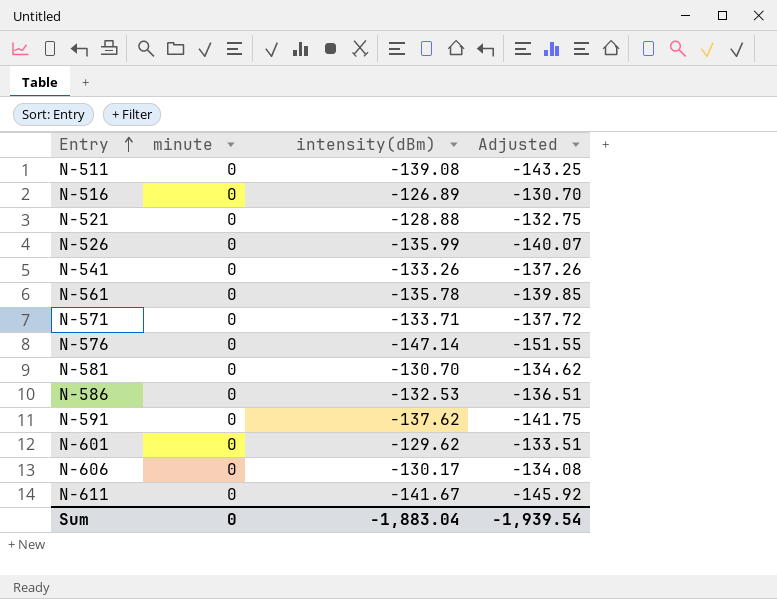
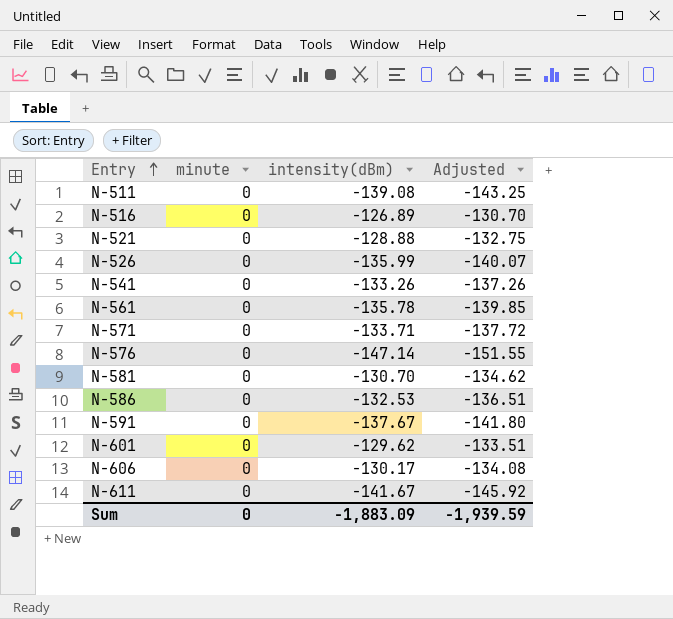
N-591 | intensity(dBm): -137.62 -> -137.67
N-591 | Adjusted: -141.75 -> -141.80
Sum | intensity(dBm): -1,883.04 -> -1,883.09
Sum | Adjusted: -1,939.54 -> -1,939.59

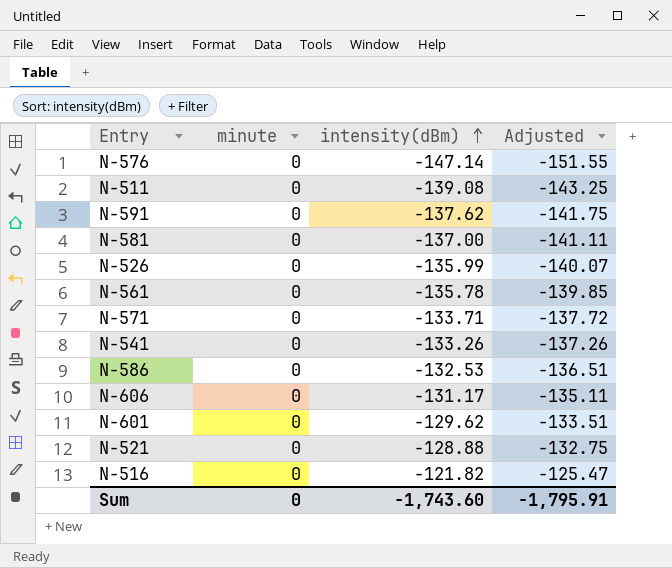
row order: Entry ascending -> intensity(dBm) ascending
row N-611: 0 | -141.67 | -145.92 -> none
N-591 | intensity(dBm): -137.67 -> -137.62
N-591 | Adjusted: -141.80 -> -141.75
N-581 | intensity(dBm): -130.70 -> -137.00
N-581 | Adjusted: -134.62 -> -141.11
N-606 | intensity(dBm): -130.17 -> -131.17
N-606 | Adjusted: -134.08 -> -135.11
N-516 | intensity(dBm): -126.89 -> -121.82
N-516 | Adjusted: -130.70 -> -125.47
Sum | intensity(dBm): -1,883.09 -> -1,743.60
Sum | Adjusted: -1,939.59 -> -1,795.91

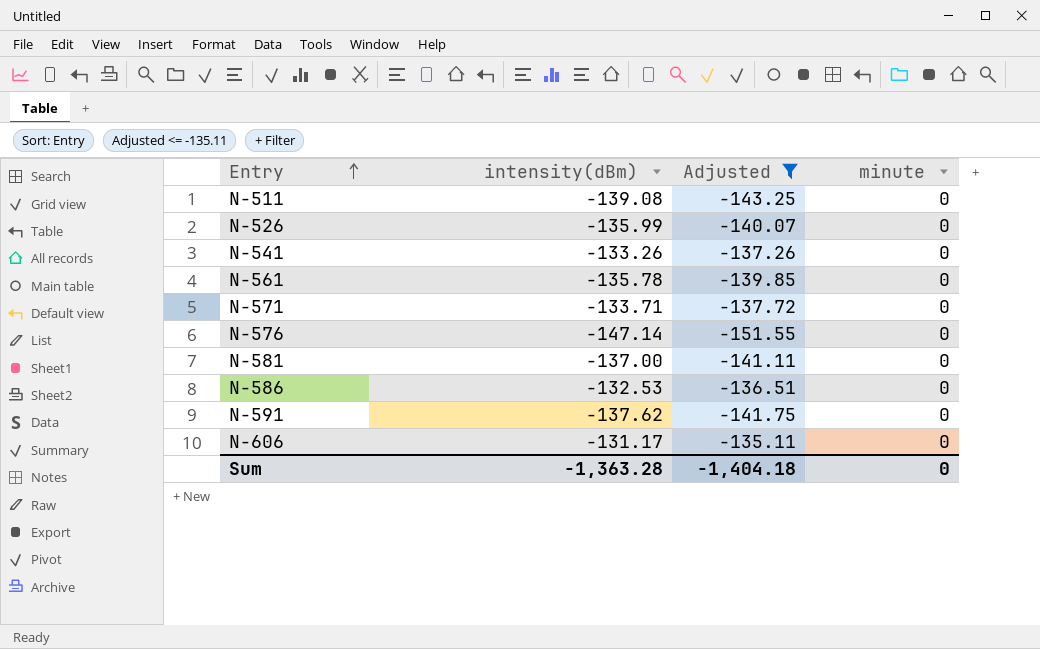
filter: none -> Adjusted <= -135.11
row order: intensity(dBm) ascending -> Entry ascending
column minute | position: 2 -> 4
Sum | intensity(dBm): -1,743.60 -> -1,363.28
Sum | Adjusted: -1,795.91 -> -1,404.18

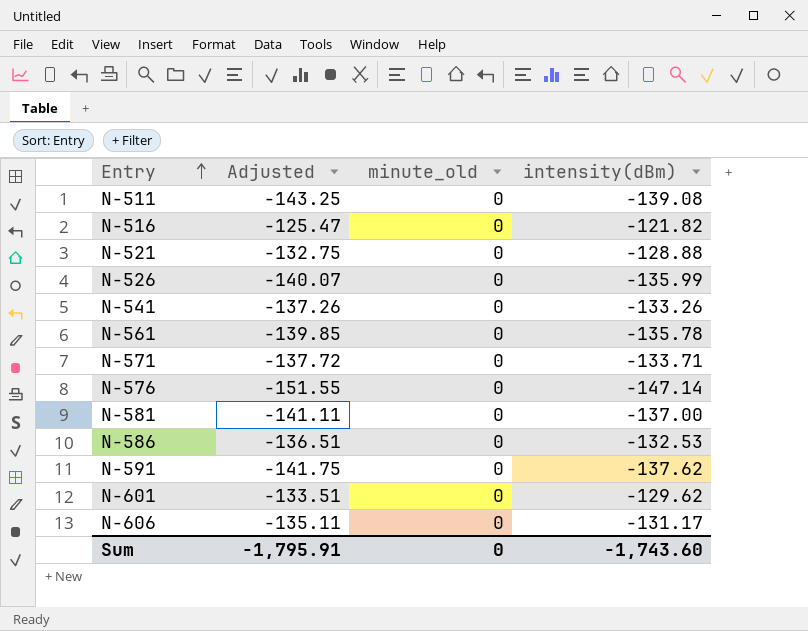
filter: Adjusted <= -135.11 -> none
column name: minute -> minute_old
column intensity(dBm) | position: 2 -> 4
Sum | Adjusted: -1,404.18 -> -1,795.91
Sum | intensity(dBm): -1,363.28 -> -1,743.60

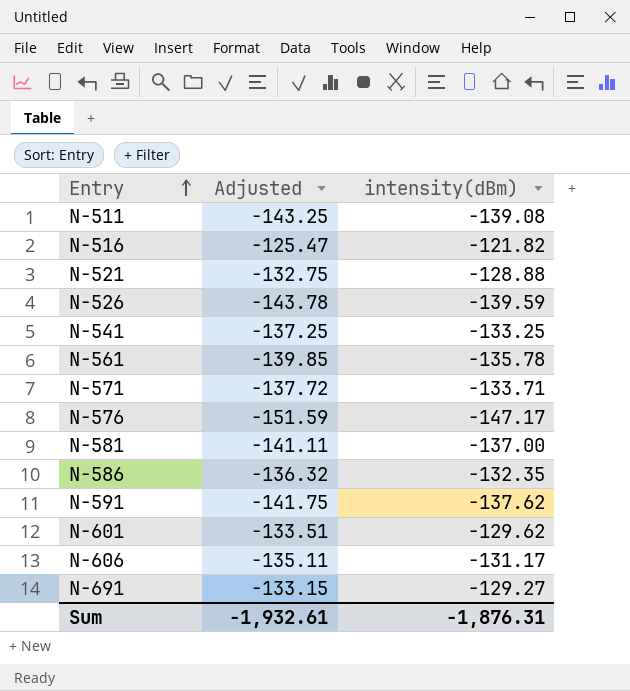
column minute_old | position: 3 -> none
N-526 | Adjusted: -140.07 -> -143.78
N-526 | intensity(dBm): -135.99 -> -139.59
N-541 | Adjusted: -137.26 -> -137.25
N-541 | intensity(dBm): -133.26 -> -133.25
N-576 | Adjusted: -151.55 -> -151.59
N-576 | intensity(dBm): -147.14 -> -147.17
N-586 | Adjusted: -136.51 -> -136.32
N-586 | intensity(dBm): -132.53 -> -132.35
row N-691: none -> -133.15 | -129.27
Sum | Adjusted: -1,795.91 -> -1,932.61
Sum | intensity(dBm): -1,743.60 -> -1,876.31

